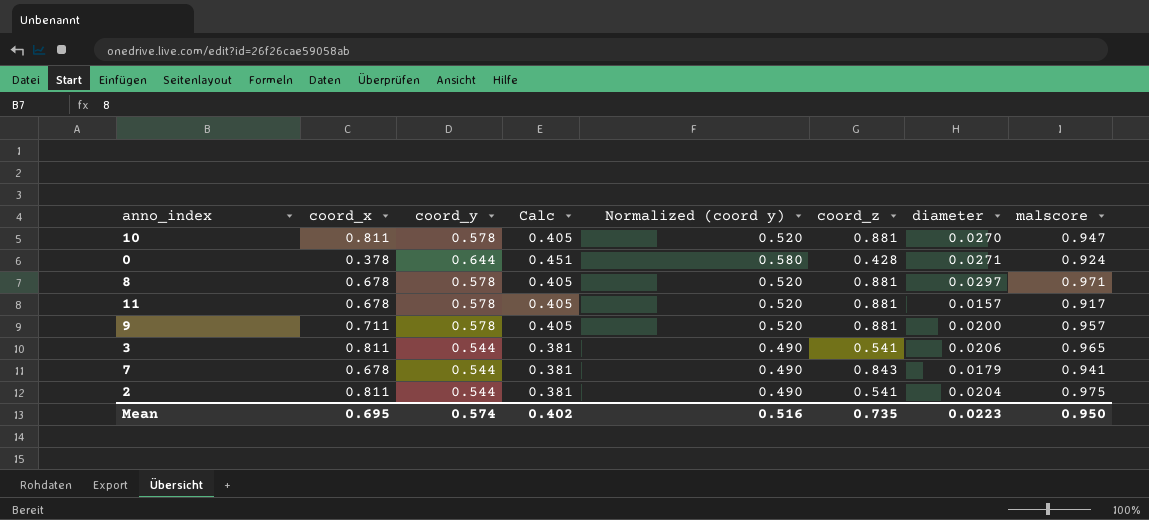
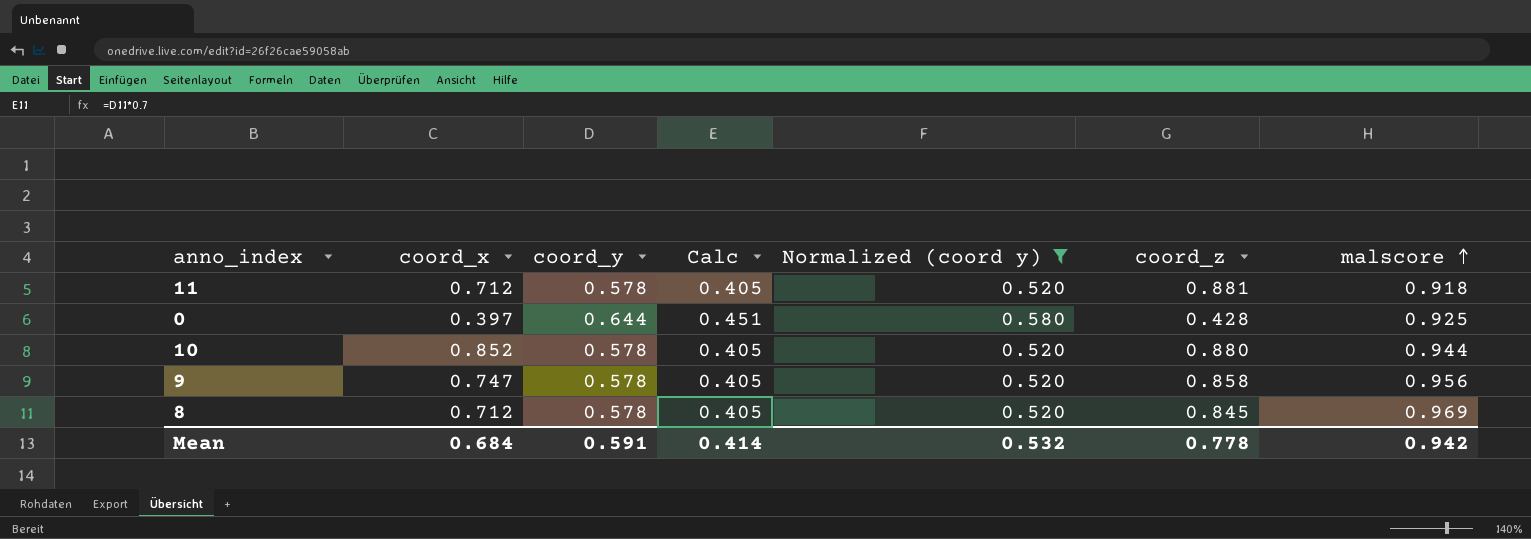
filter: none -> Normalized (coord y) != 0.490
row order: none -> malscore ascending
column diameter | position: 7 -> none
11 | coord_x: 0.678 -> 0.712
11 | malscore: 0.917 -> 0.918
0 | coord_x: 0.378 -> 0.397
0 | malscore: 0.924 -> 0.925
10 | coord_x: 0.811 -> 0.852
10 | coord_z: 0.881 -> 0.880
10 | malscore: 0.947 -> 0.944
9 | coord_x: 0.711 -> 0.747
9 | coord_z: 0.881 -> 0.858
9 | malscore: 0.957 -> 0.956
8 | coord_x: 0.678 -> 0.712
8 | coord_z: 0.881 -> 0.845
8 | malscore: 0.971 -> 0.969
Mean | coord_x: 0.695 -> 0.684
Mean | coord_y: 0.574 -> 0.591
Mean | Calc: 0.402 -> 0.414
Mean | Normalized (coord y): 0.516 -> 0.532
Mean | coord_z: 0.735 -> 0.778
Mean | malscore: 0.950 -> 0.942

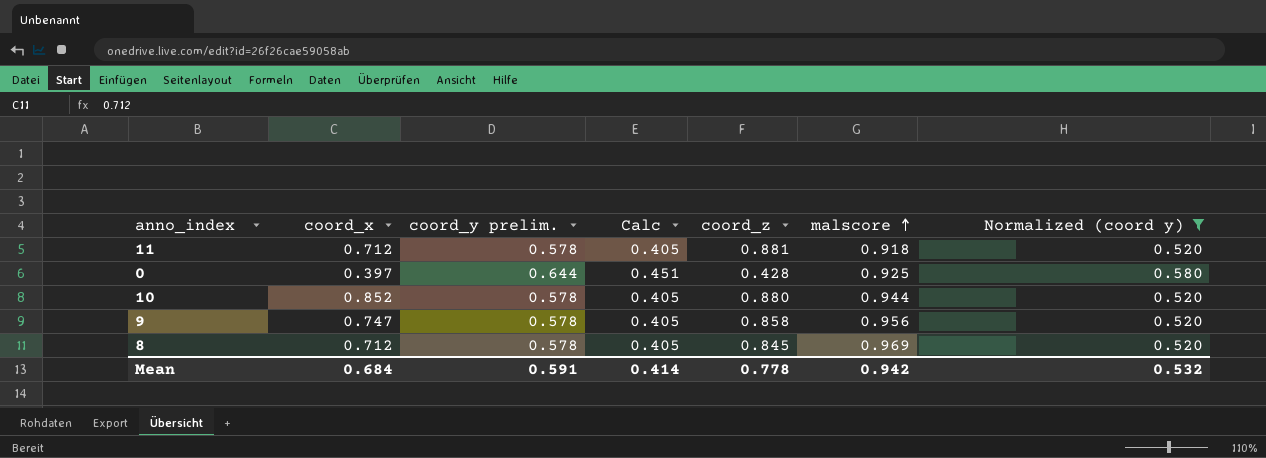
column name: coord_y -> coord_y prelim.
column Normalized (coord y) | position: 5 -> 7

